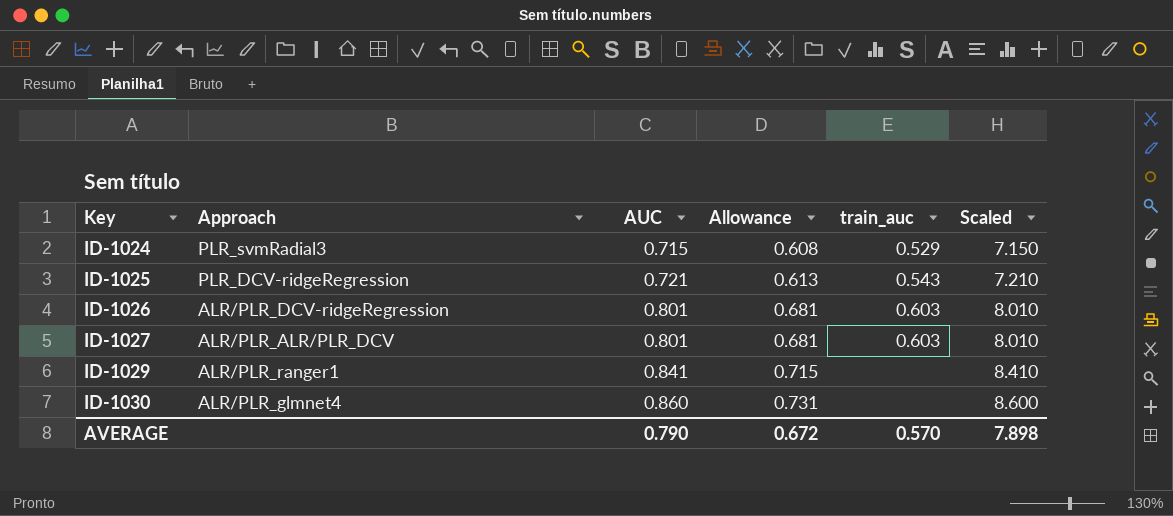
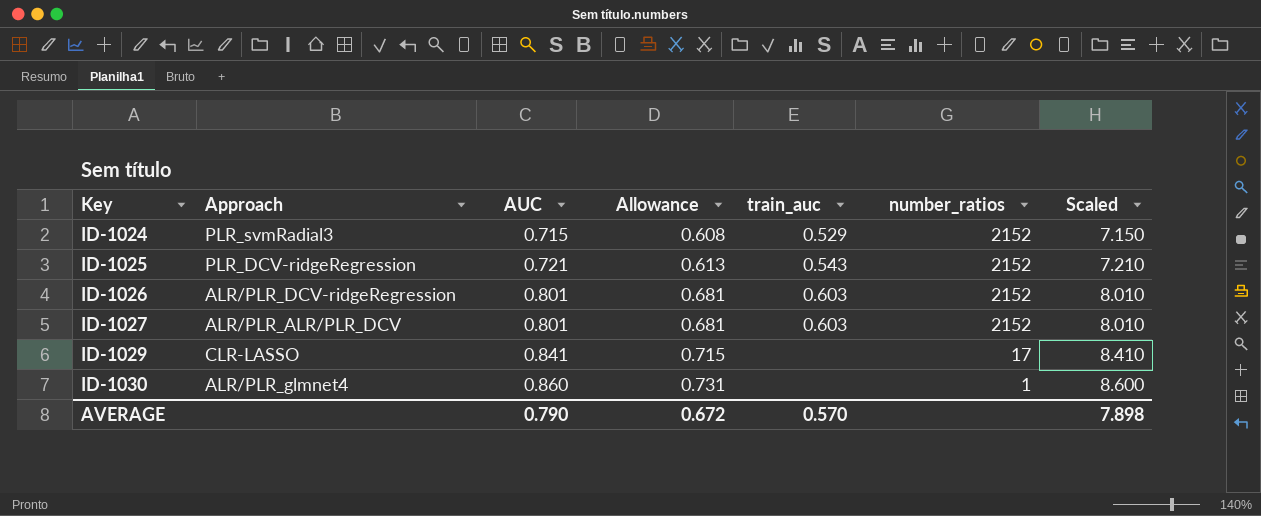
column number_ratios | position: none -> 6
ID-1029 | Approach: ALR/PLR_ranger1 -> CLR-LASSO

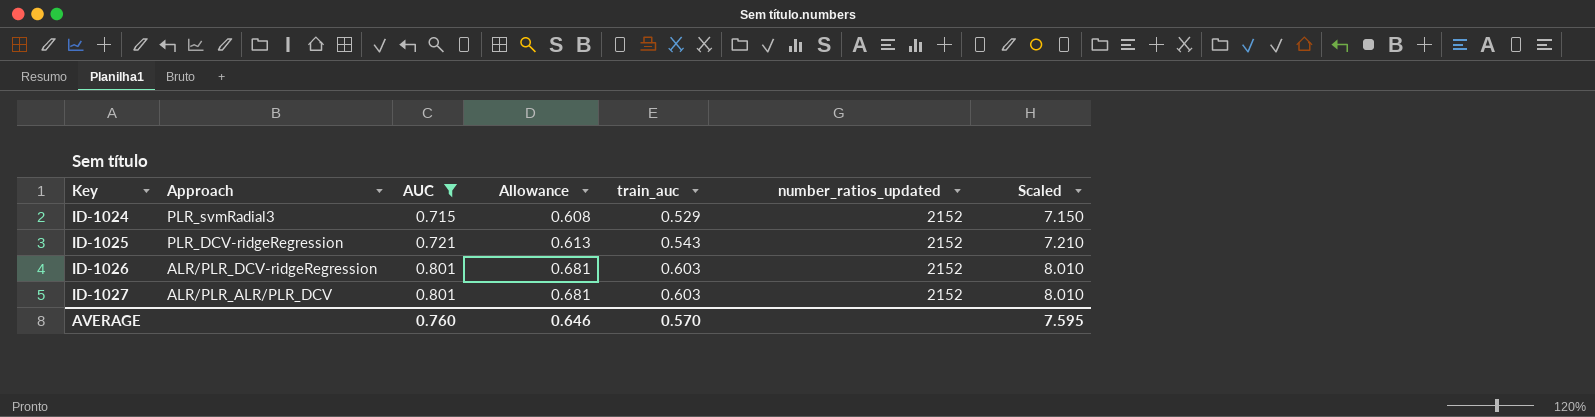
filter: none -> AUC <= 0.801
column name: number_ratios -> number_ratios_updated
AVERAGE | AUC: 0.790 -> 0.760
AVERAGE | Allowance: 0.672 -> 0.646
AVERAGE | Scaled: 7.898 -> 7.595

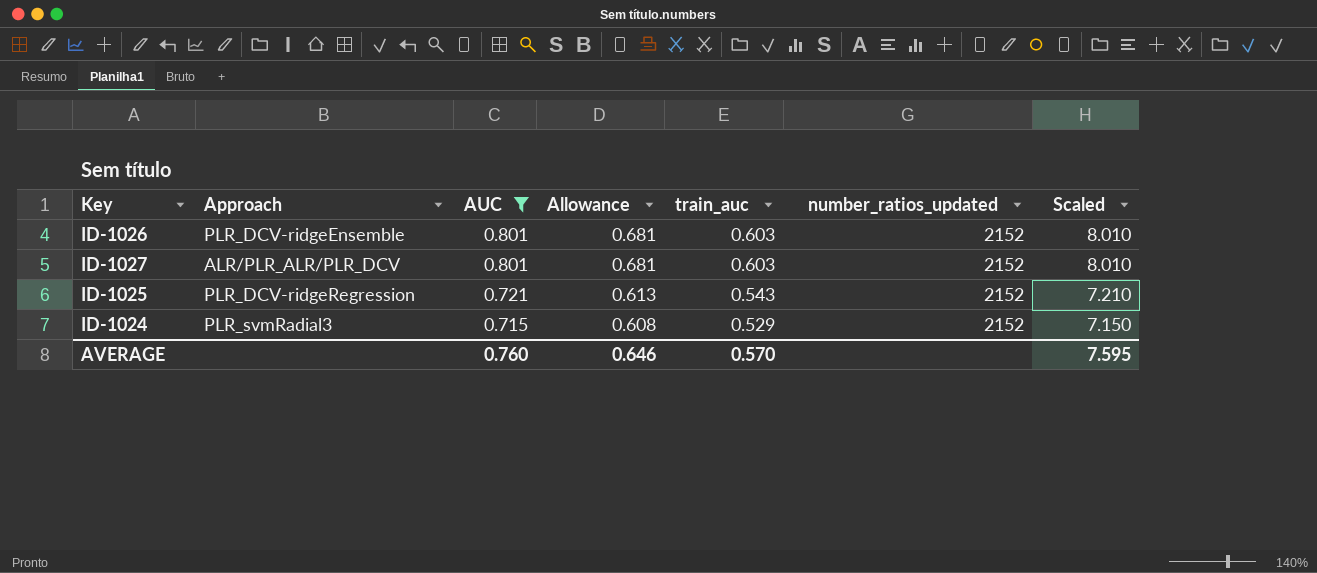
row order: Key ascending -> AUC descending
ID-1026 | Approach: ALR/PLR_DCV-ridgeRegression -> PLR_DCV-ridgeEnsemble

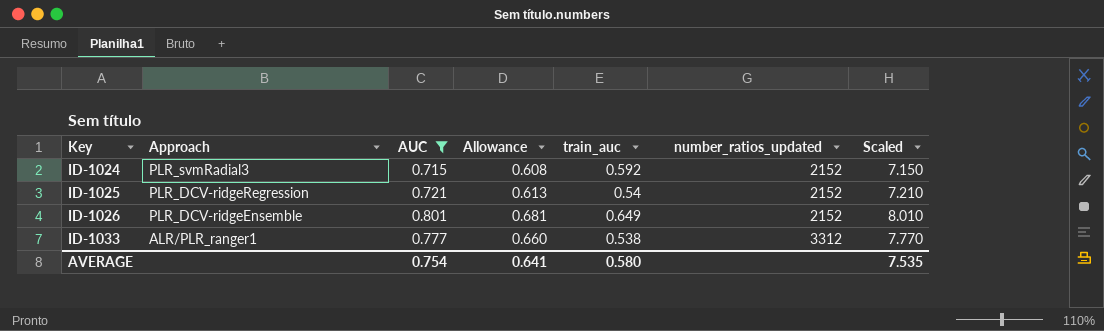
row order: AUC descending -> Key ascending
row ID-1027: ALR/PLR_ALR/PLR_DCV | 0.801 | 0.681 | 0.603 | 2152 | 8.010 -> none
ID-1024 | train_auc: 0.529 -> 0.592
ID-1025 | train_auc: 0.543 -> 0.54
ID-1026 | train_auc: 0.603 -> 0.649
row ID-1033: none -> ALR/PLR_ranger1 | 0.777 | 0.660 | 0.538 | 3312 | 7.770
AVERAGE | AUC: 0.760 -> 0.754
AVERAGE | Allowance: 0.646 -> 0.641
AVERAGE | train_auc: 0.570 -> 0.580
AVERAGE | Scaled: 7.595 -> 7.535

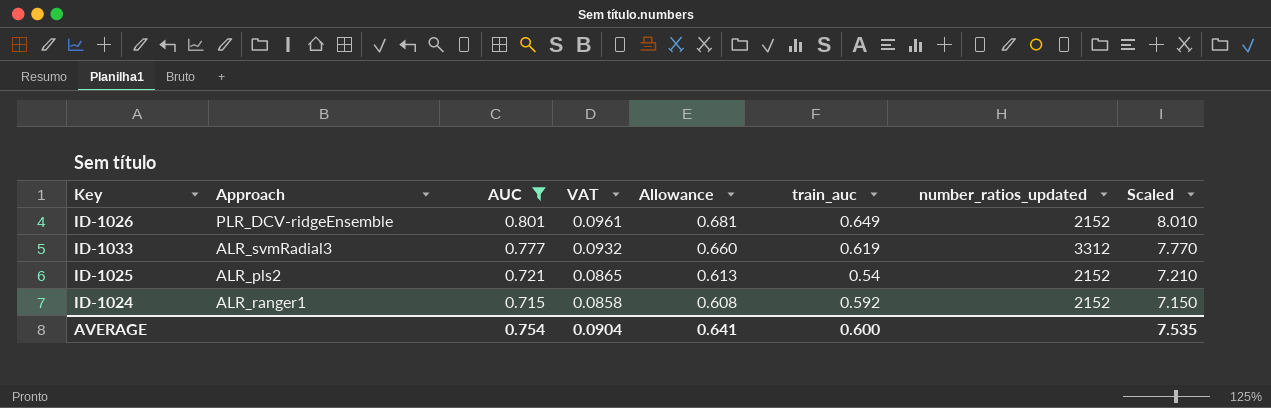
row order: Key ascending -> AUC descending
column VAT | formula: none -> [AUC] * 0.12
ID-1033 | Approach: ALR/PLR_ranger1 -> ALR_svmRadial3
ID-1033 | train_auc: 0.538 -> 0.619
ID-1025 | Approach: PLR_DCV-ridgeRegression -> ALR_pls2
ID-1024 | Approach: PLR_svmRadial3 -> ALR_ranger1
AVERAGE | train_auc: 0.580 -> 0.600

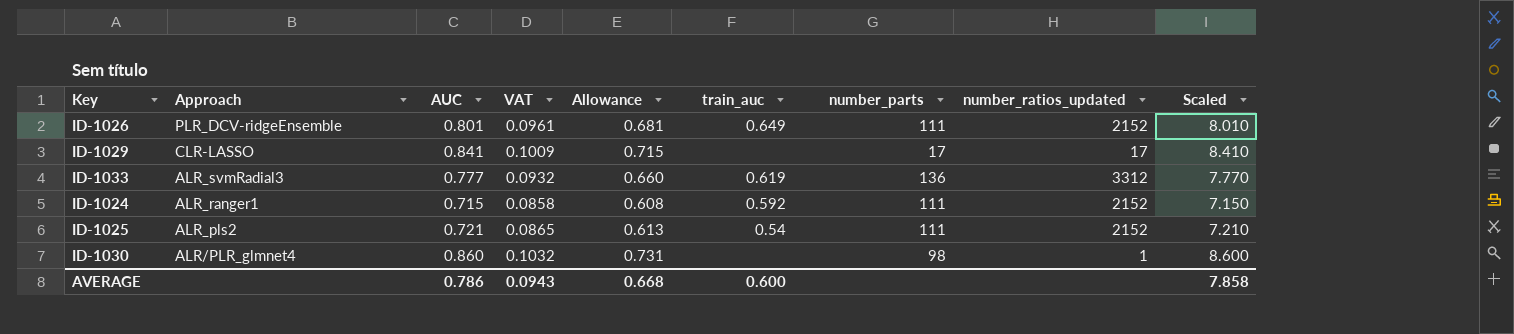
filter: AUC <= 0.801 -> none
row order: AUC descending -> Approach descending
column number_parts | position: none -> 7
AVERAGE | AUC: 0.754 -> 0.786
AVERAGE | VAT: 0.0904 -> 0.0943
AVERAGE | Allowance: 0.641 -> 0.668
AVERAGE | Scaled: 7.535 -> 7.858

